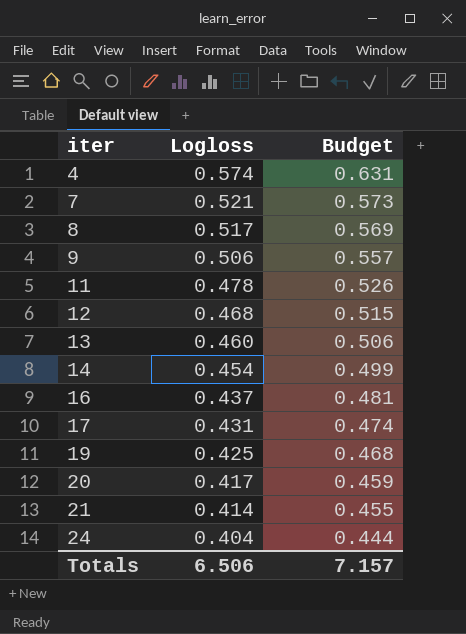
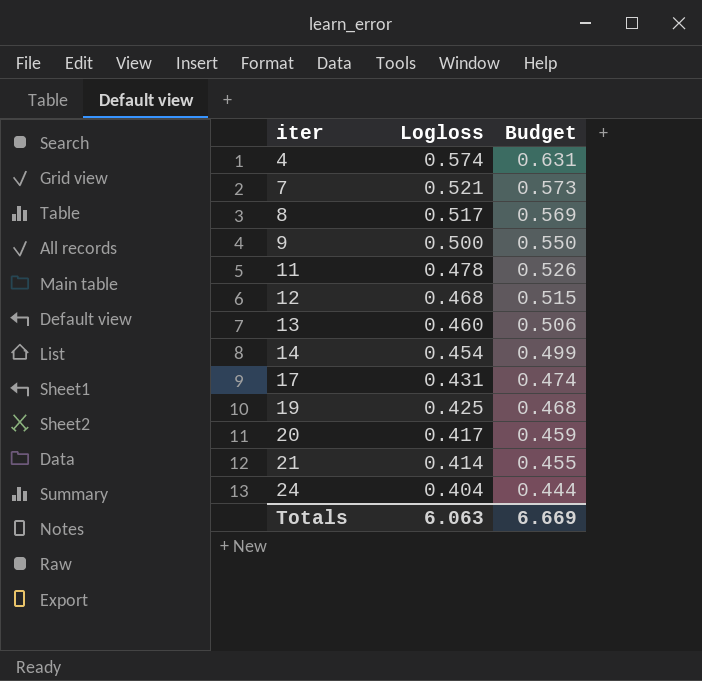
row 16: 0.437 | 0.481 -> none
9 | Logloss: 0.506 -> 0.500
9 | Budget: 0.557 -> 0.550
Totals | Logloss: 6.506 -> 6.063
Totals | Budget: 7.157 -> 6.669

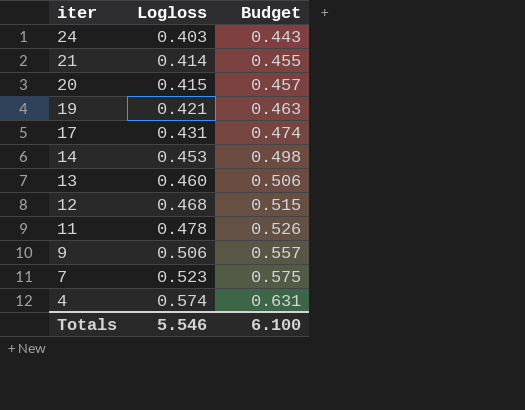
row order: iter ascending -> iter descending
row 8: 0.517 | 0.569 -> none
24 | Logloss: 0.404 -> 0.403
24 | Budget: 0.444 -> 0.443
20 | Logloss: 0.417 -> 0.415
20 | Budget: 0.459 -> 0.457
19 | Logloss: 0.425 -> 0.421
19 | Budget: 0.468 -> 0.463
14 | Logloss: 0.454 -> 0.453
14 | Budget: 0.499 -> 0.498
9 | Logloss: 0.500 -> 0.506
9 | Budget: 0.550 -> 0.557
7 | Logloss: 0.521 -> 0.523
7 | Budget: 0.573 -> 0.575
Totals | Logloss: 6.063 -> 5.546
Totals | Budget: 6.669 -> 6.100

